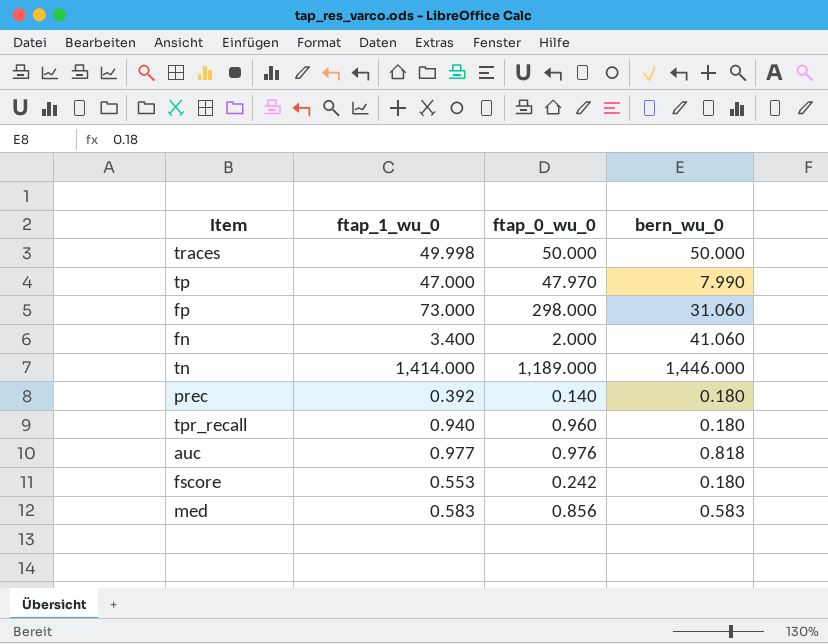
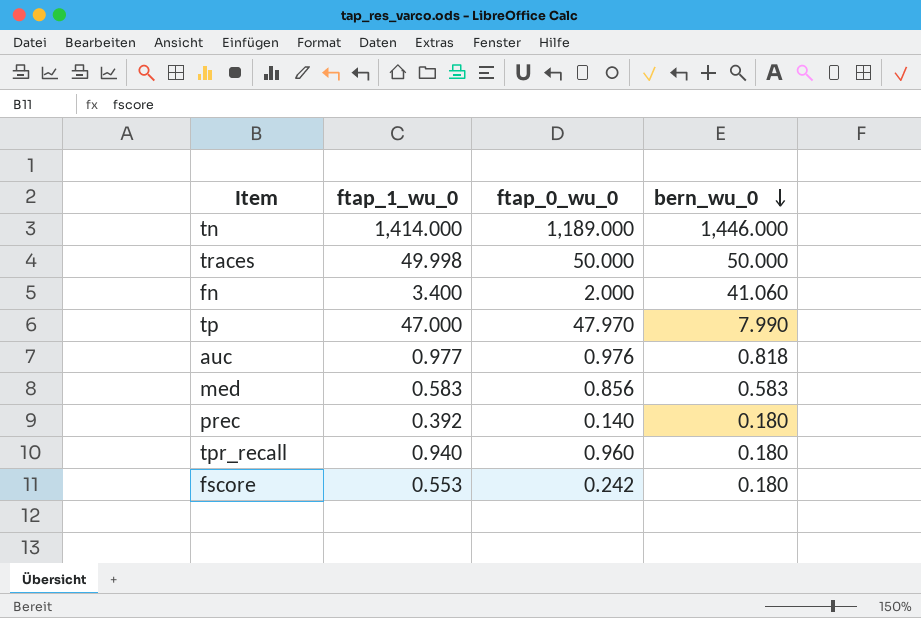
row order: none -> bern_wu_0 descending
row fp: 73.000 | 298.000 | 31.060 -> none

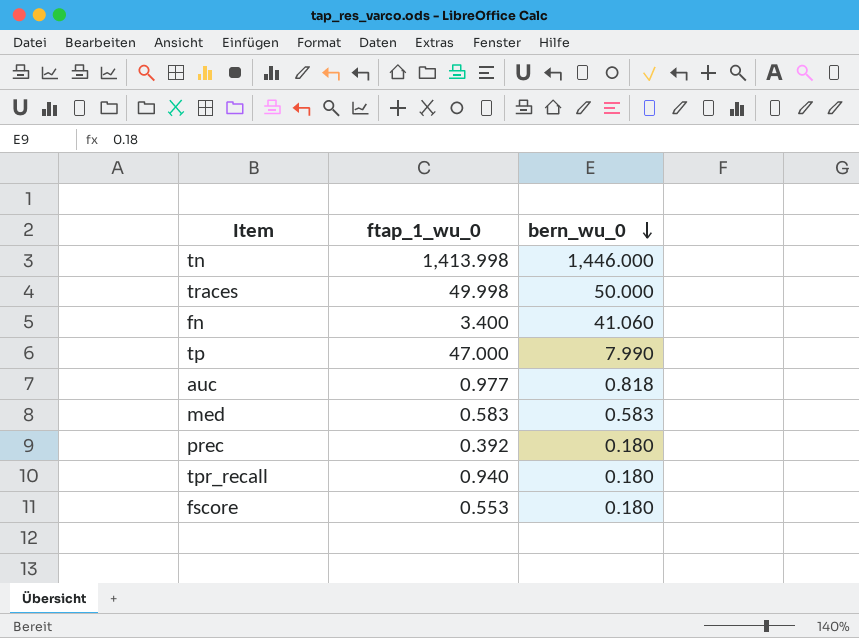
column ftap_0_wu_0 | position: 3 -> none
tn | ftap_1_wu_0: 1,414.000 -> 1,413.998

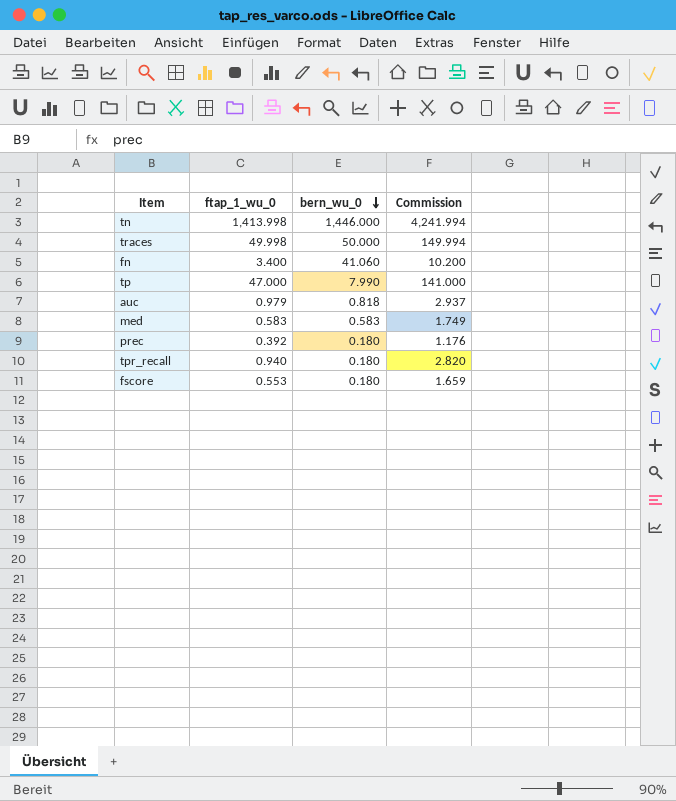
column Commission | formula: none -> [ftap_1_wu_0] * 3
auc | ftap_1_wu_0: 0.977 -> 0.979

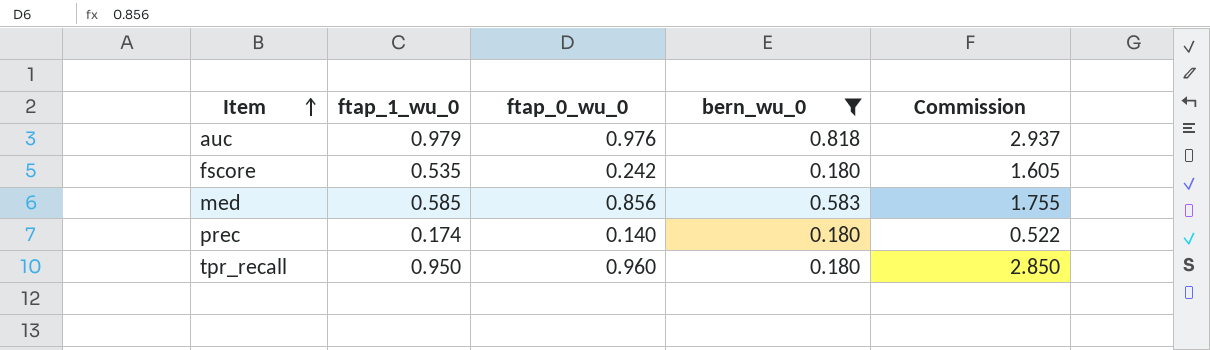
filter: none -> bern_wu_0 <= 0.818
row order: bern_wu_0 descending -> Item ascending
column ftap_0_wu_0 | position: none -> 3
fscore | ftap_1_wu_0: 0.553 -> 0.535
fscore | Commission: 1.659 -> 1.605
med | ftap_1_wu_0: 0.583 -> 0.585
med | Commission: 1.749 -> 1.755
prec | ftap_1_wu_0: 0.392 -> 0.174
prec | Commission: 1.176 -> 0.522
tpr_recall | ftap_1_wu_0: 0.940 -> 0.950
tpr_recall | Commission: 2.820 -> 2.850

